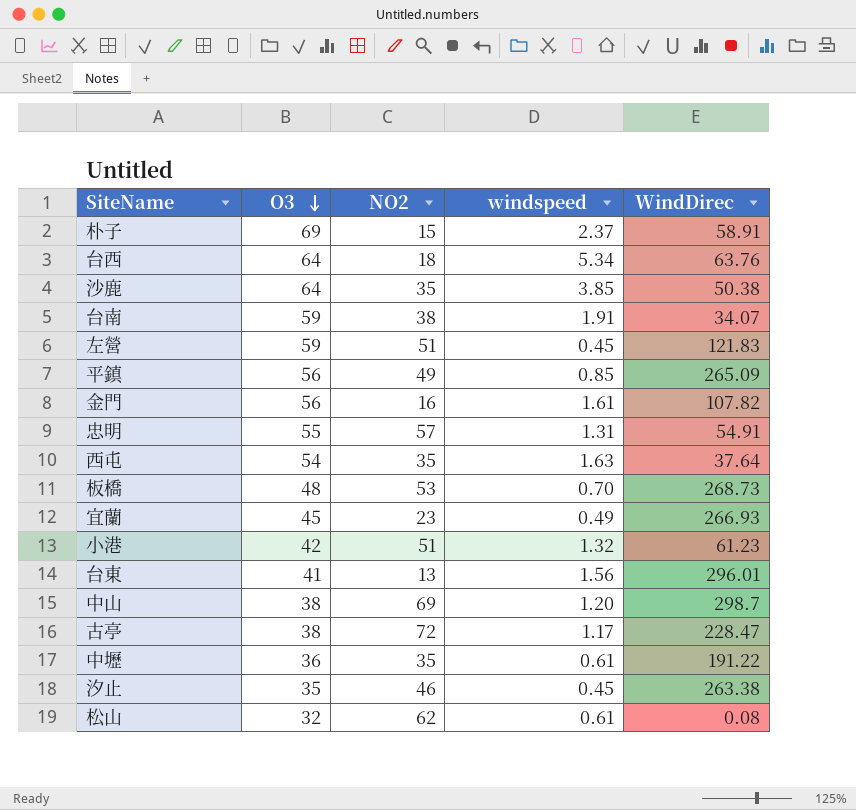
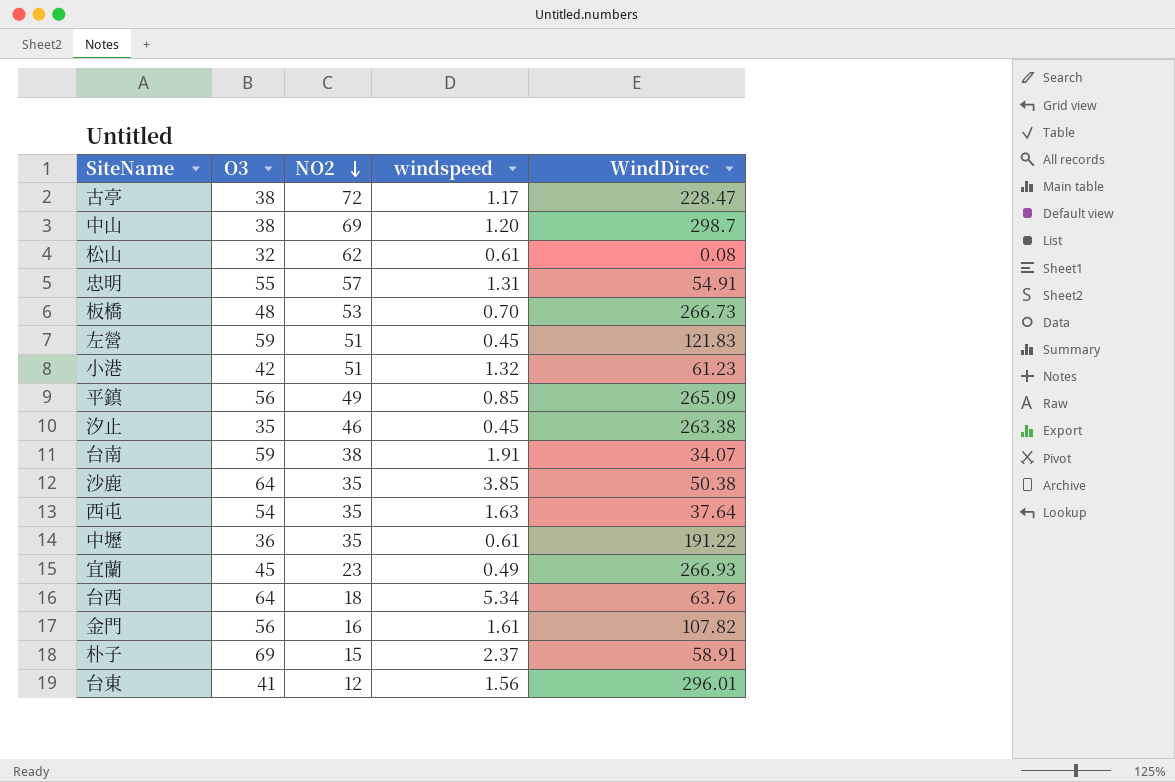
row order: O3 descending -> NO2 descending
板橋 | WindDirec: 268.73 -> 266.73
台東 | NO2: 13 -> 12

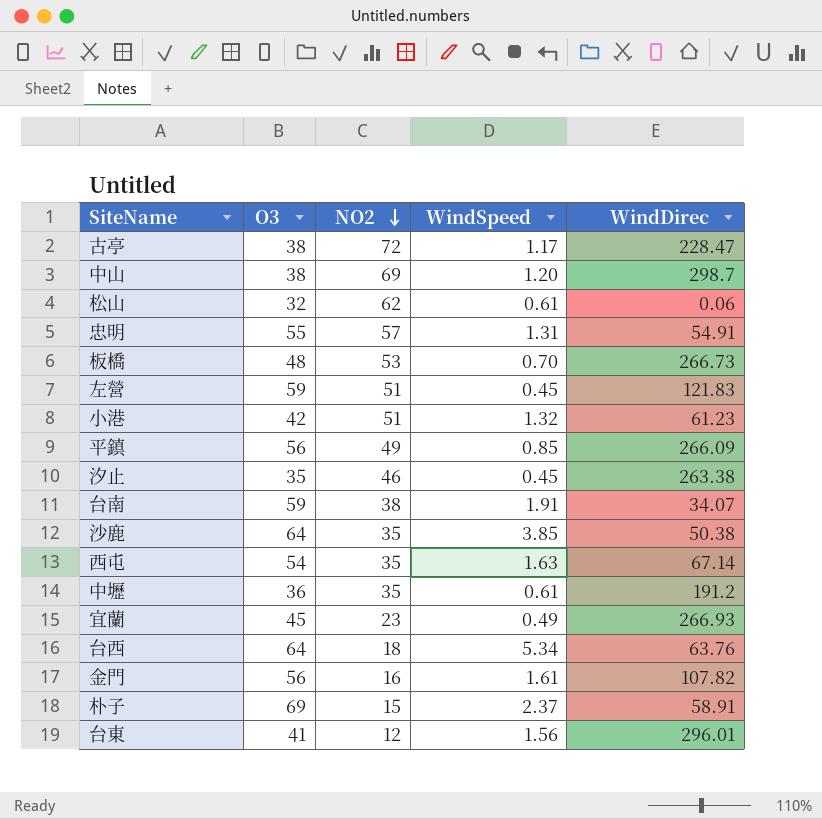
column name: windspeed -> WindSpeed
松山 | WindDirec: 0.08 -> 0.06
平鎮 | WindDirec: 265.09 -> 266.09
西屯 | WindDirec: 37.64 -> 67.14
中壢 | WindDirec: 191.22 -> 191.2

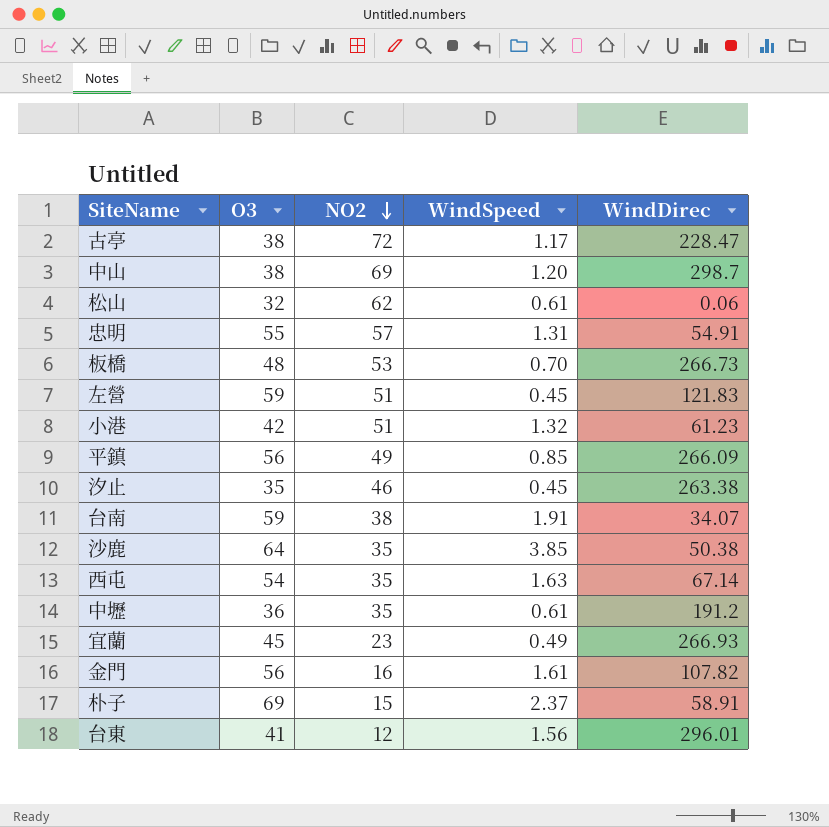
row 台西: 64 | 18 | 5.34 | 63.76 -> none

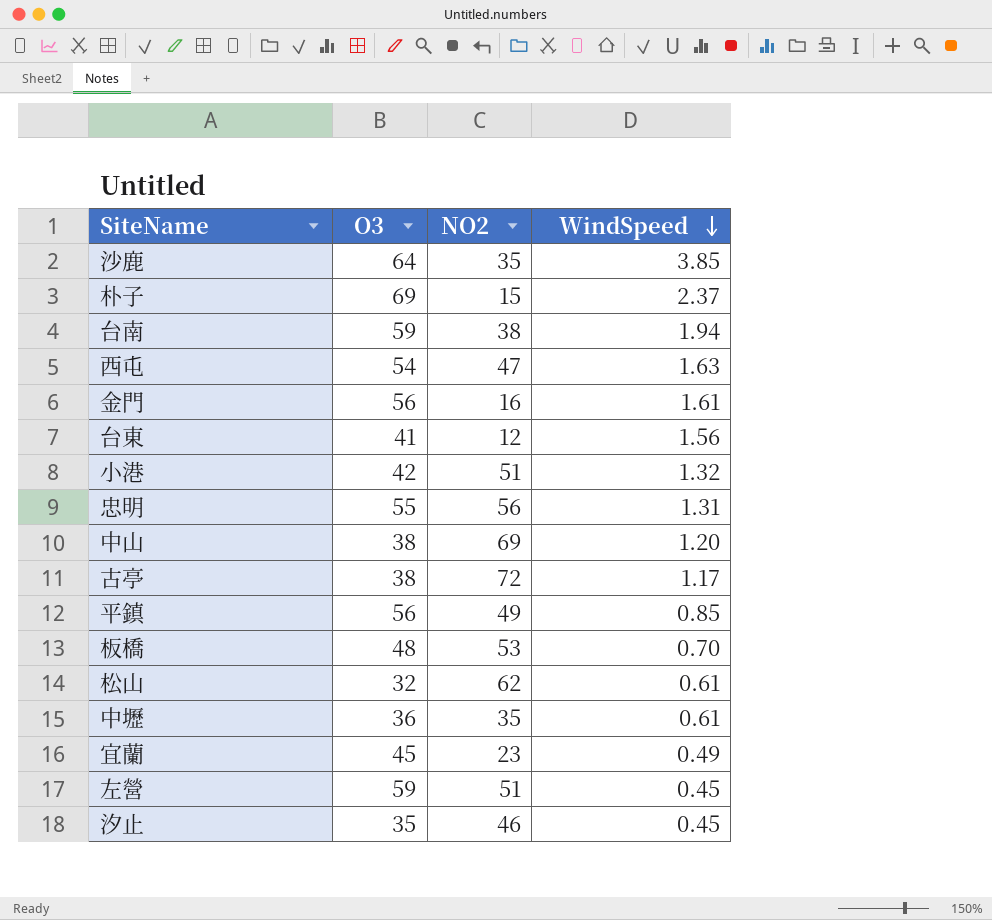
row order: NO2 descending -> WindSpeed descending
column WindDirec | position: 5 -> none
台南 | WindSpeed: 1.91 -> 1.94
西屯 | NO2: 35 -> 47
忠明 | NO2: 57 -> 56

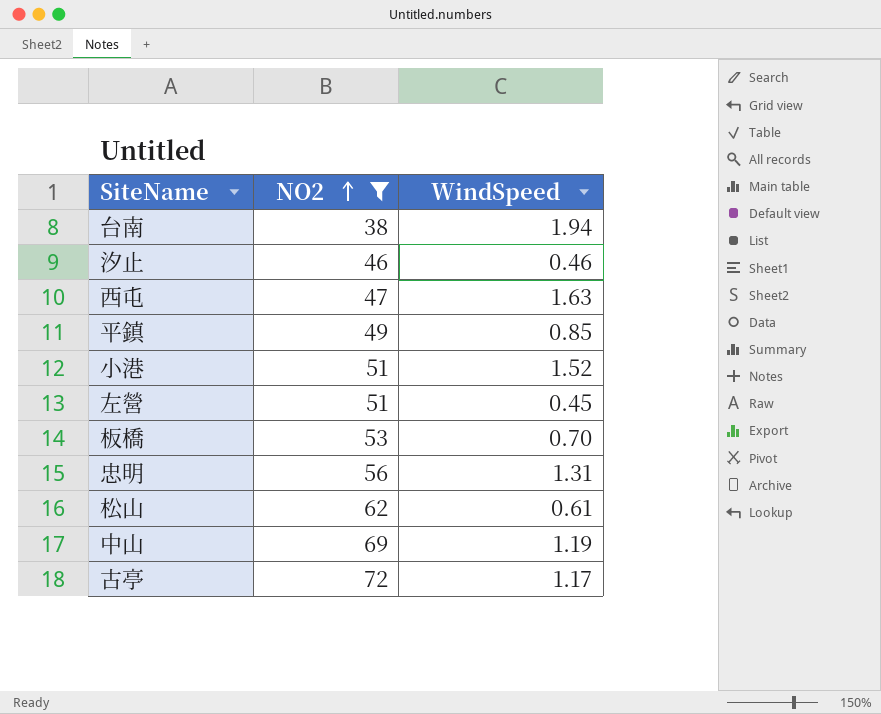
filter: none -> NO2 >= 38
row order: WindSpeed descending -> NO2 ascending
column O3 | position: 2 -> none
汐止 | WindSpeed: 0.45 -> 0.46
小港 | WindSpeed: 1.32 -> 1.52
中山 | WindSpeed: 1.20 -> 1.19

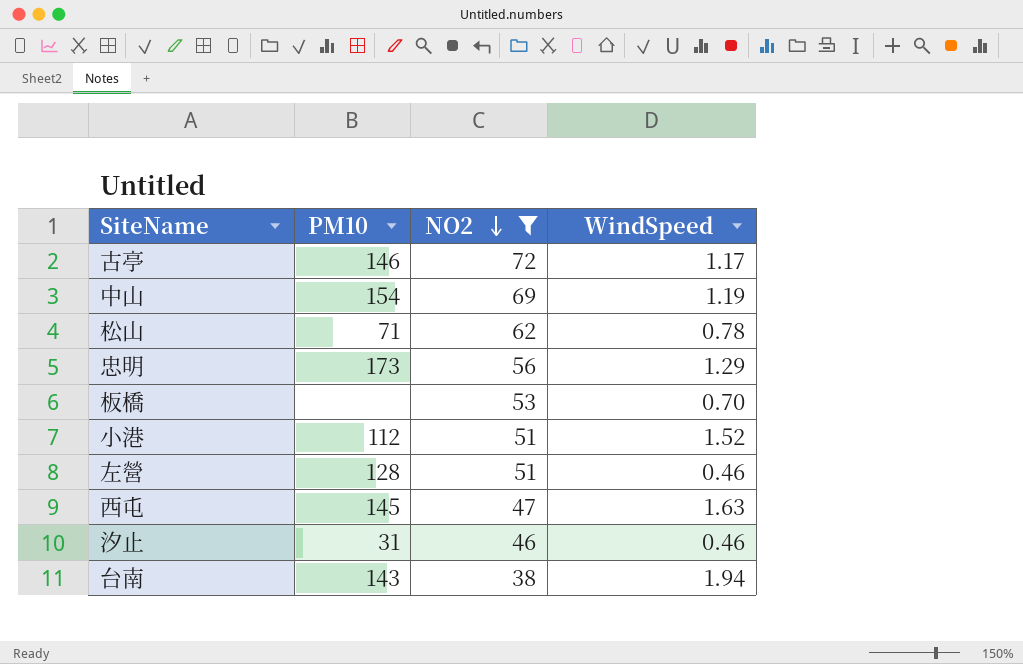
row order: NO2 ascending -> NO2 descending
column PM10 | position: none -> 2
row 平鎮: 49 | 0.85 -> none
松山 | WindSpeed: 0.61 -> 0.78
忠明 | WindSpeed: 1.31 -> 1.29
左營 | WindSpeed: 0.45 -> 0.46

